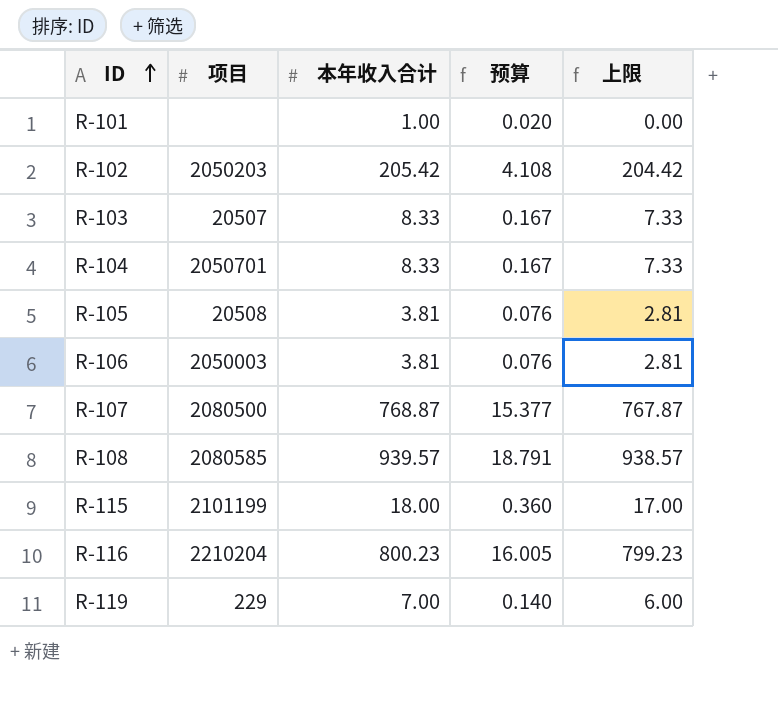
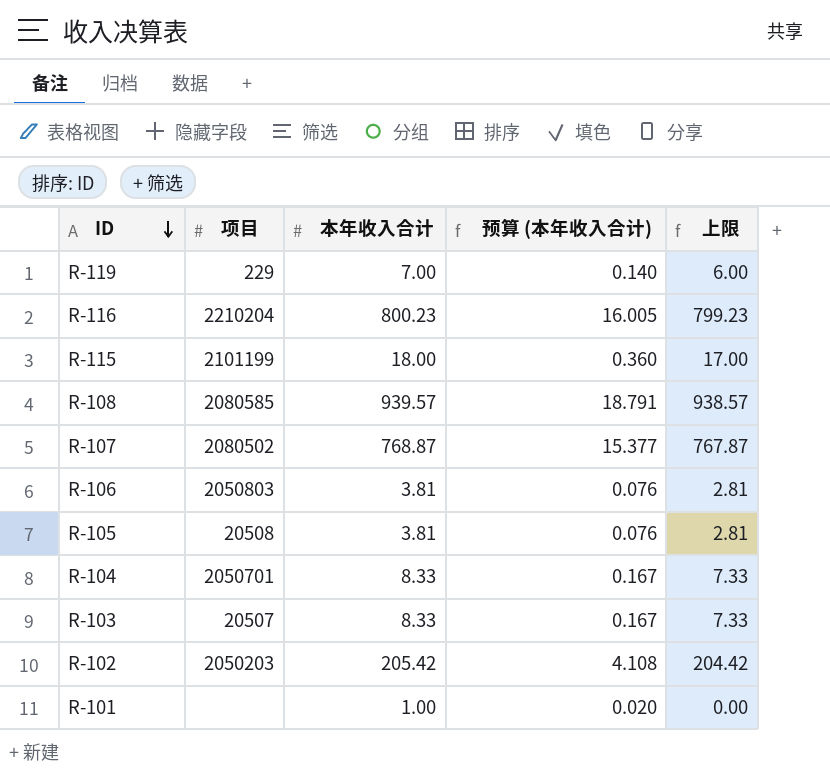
row order: ID ascending -> ID descending
column name: 预算 -> 预算 (本年收入合计)
R-107 | 项目: 2080500 -> 2080502
R-106 | 项目: 2050003 -> 2050803

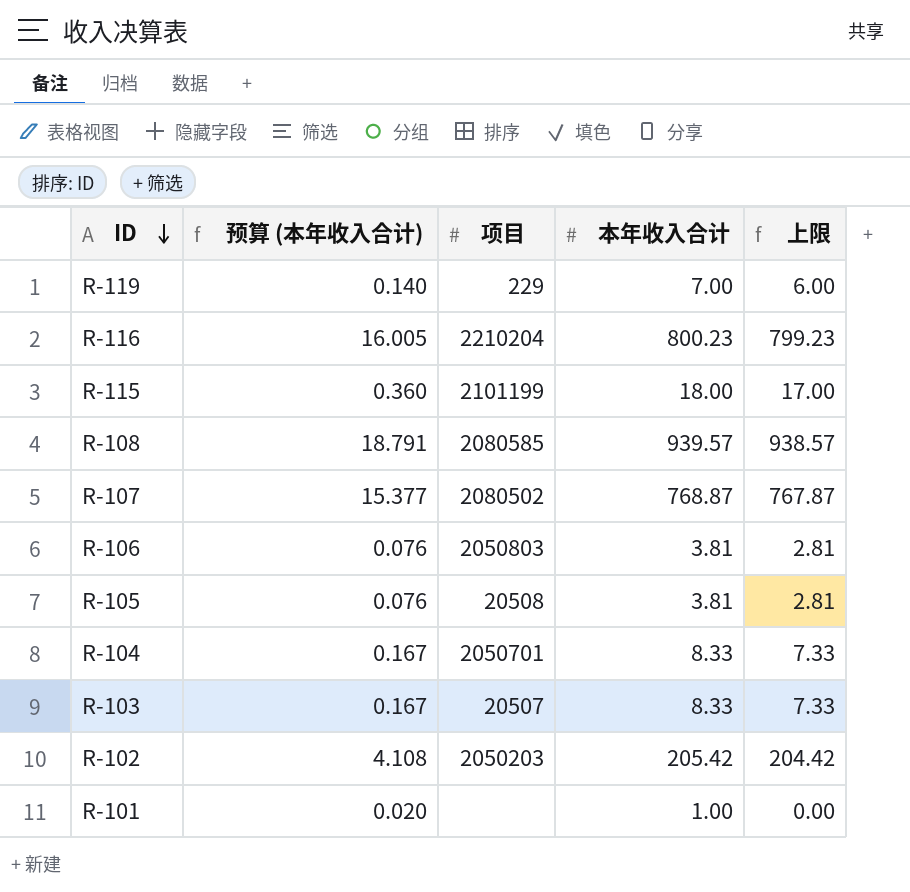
column 预算 (本年收入合计) | position: 4 -> 2

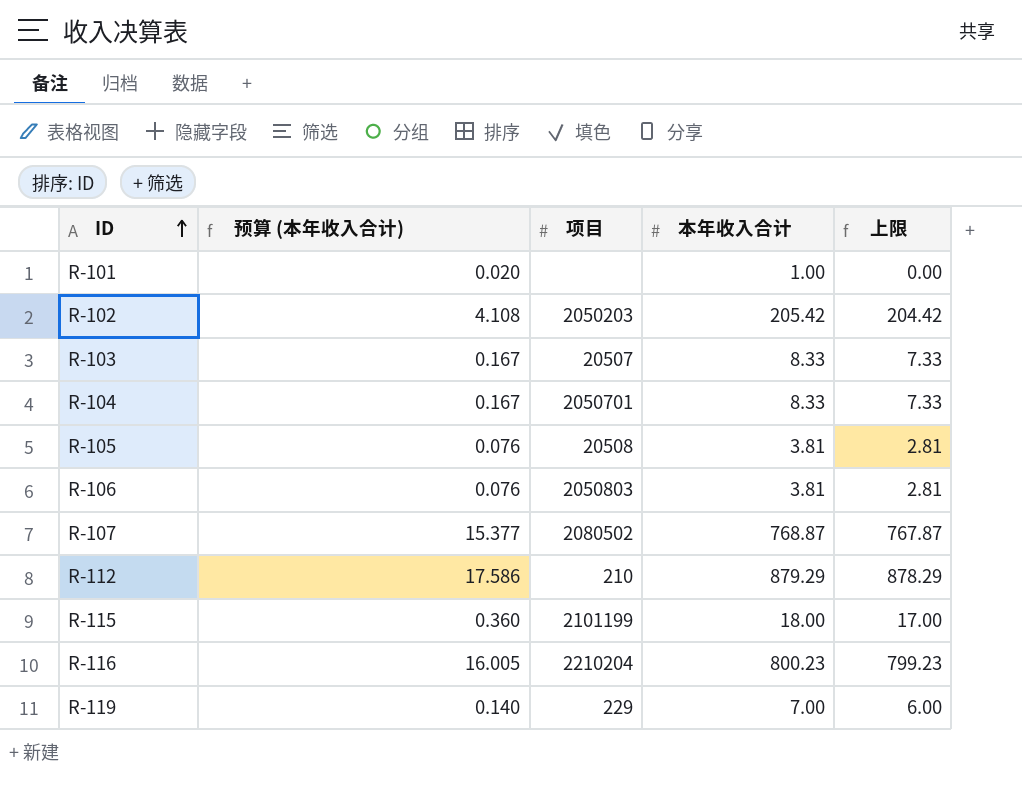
row order: ID descending -> ID ascending
row R-108: 18.791 | 2080585 | 939.57 | 938.57 -> none
row R-112: none -> 17.586 | 210 | 879.29 | 878.29

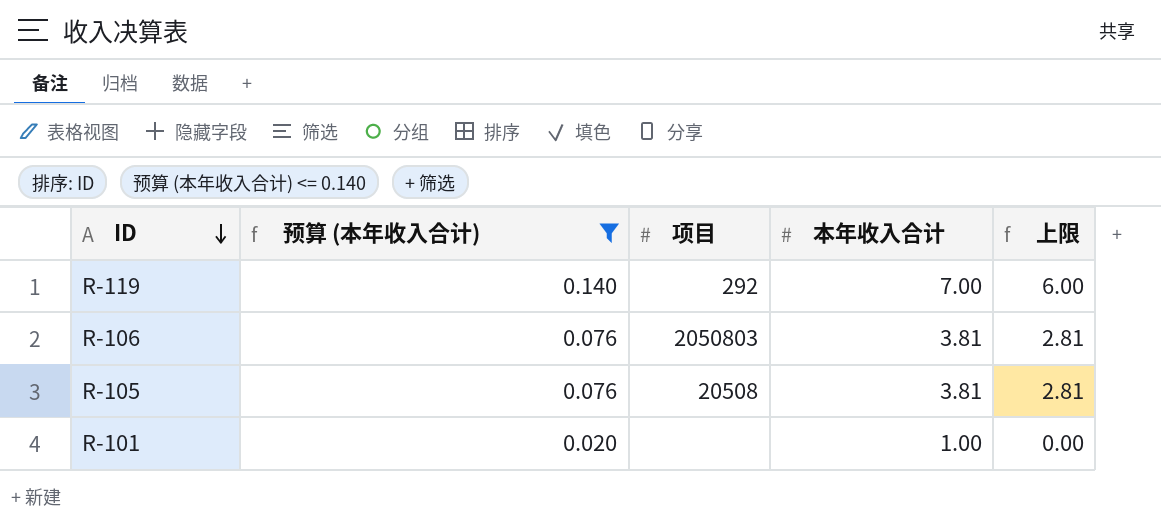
filter: none -> 预算 (本年收入合计) <= 0.140
row order: ID ascending -> ID descending
R-119 | 项目: 229 -> 292

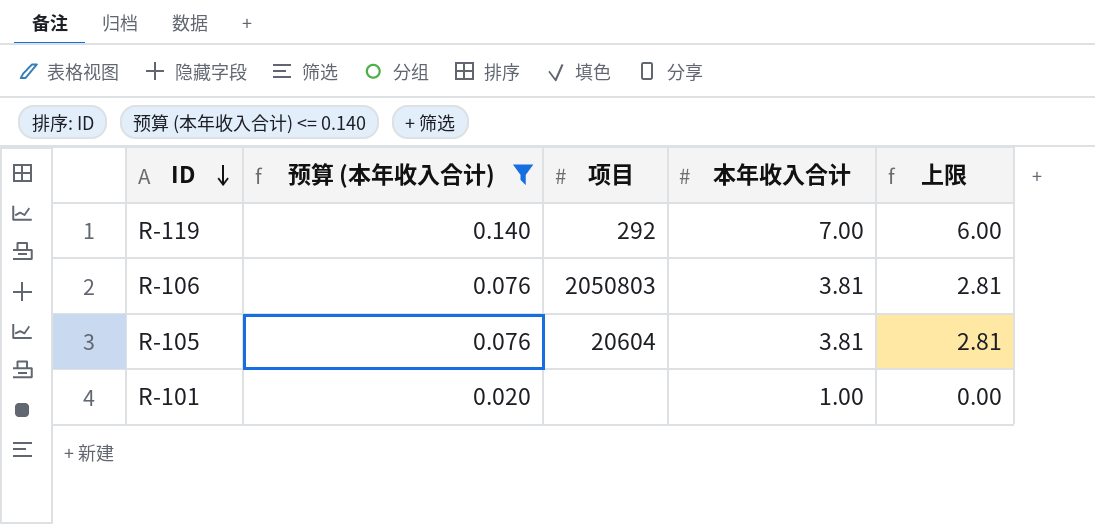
R-105 | 项目: 20508 -> 20604

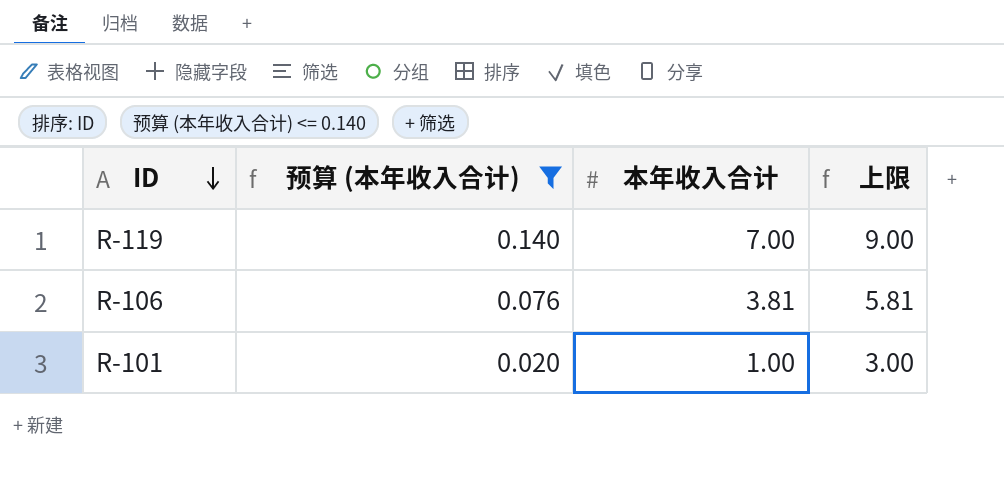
column 项目 | position: 3 -> none
column 上限 | formula: [本年收入合计] - 1 -> [本年收入合计] + 2
row R-105: 0.076 | 20604 | 3.81 | 2.81 -> none

